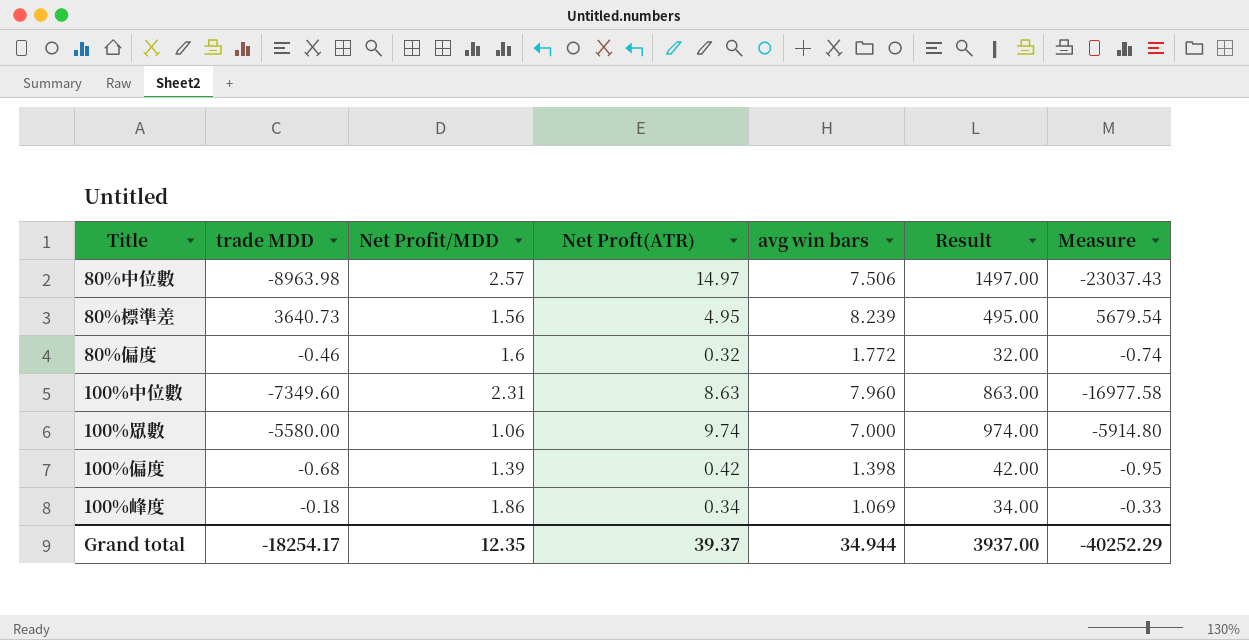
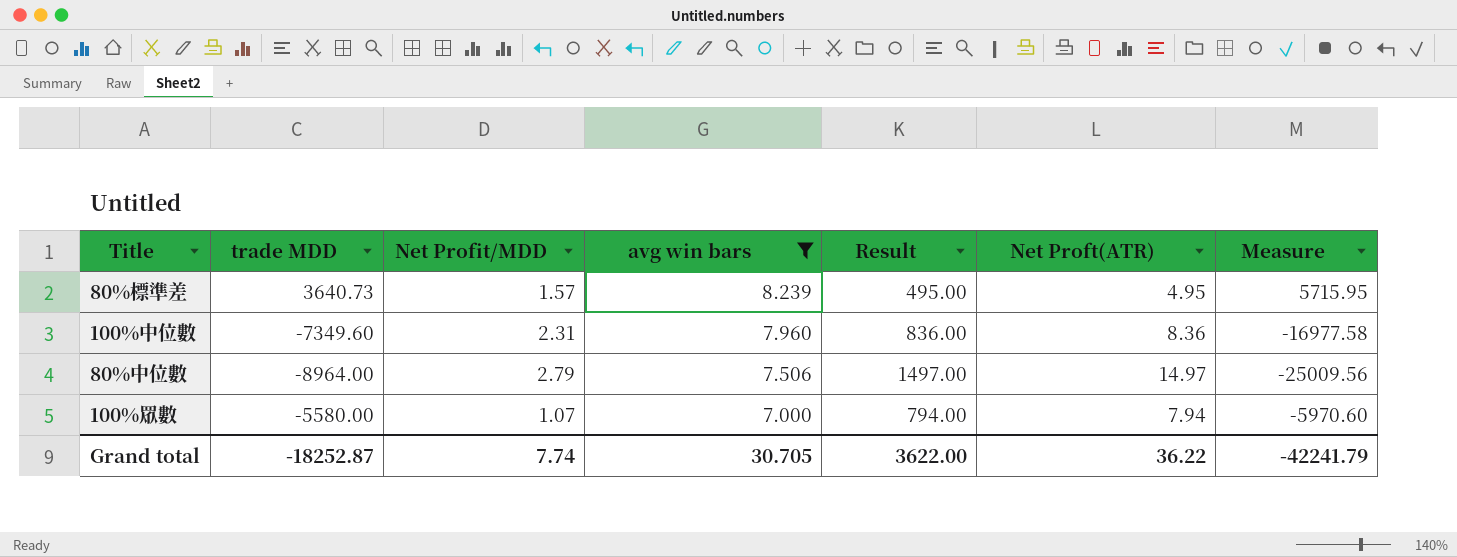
filter: none -> avg win bars >= 7.000
row order: none -> avg win bars descending
column Net Proft(ATR) | position: 4 -> 6
80%標準差 | Net Profit/MDD: 1.56 -> 1.57
80%標準差 | Measure: 5679.54 -> 5715.95
100%中位數 | Result: 863.00 -> 836.00
100%中位數 | Net Proft(ATR): 8.63 -> 8.36
80%中位數 | trade MDD: -8963.98 -> -8964.00
80%中位數 | Net Profit/MDD: 2.57 -> 2.79
80%中位數 | Measure: -23037.43 -> -25009.56
100%眾數 | Net Profit/MDD: 1.06 -> 1.07
100%眾數 | Result: 974.00 -> 794.00
100%眾數 | Net Proft(ATR): 9.74 -> 7.94
100%眾數 | Measure: -5914.80 -> -5970.60
Grand total | trade MDD: -18254.17 -> -18252.87
Grand total | Net Profit/MDD: 12.35 -> 7.74
Grand total | avg win bars: 34.944 -> 30.705
Grand total | Result: 3937.00 -> 3622.00
Grand total | Net Proft(ATR): 39.37 -> 36.22
Grand total | Measure: -40252.29 -> -42241.79

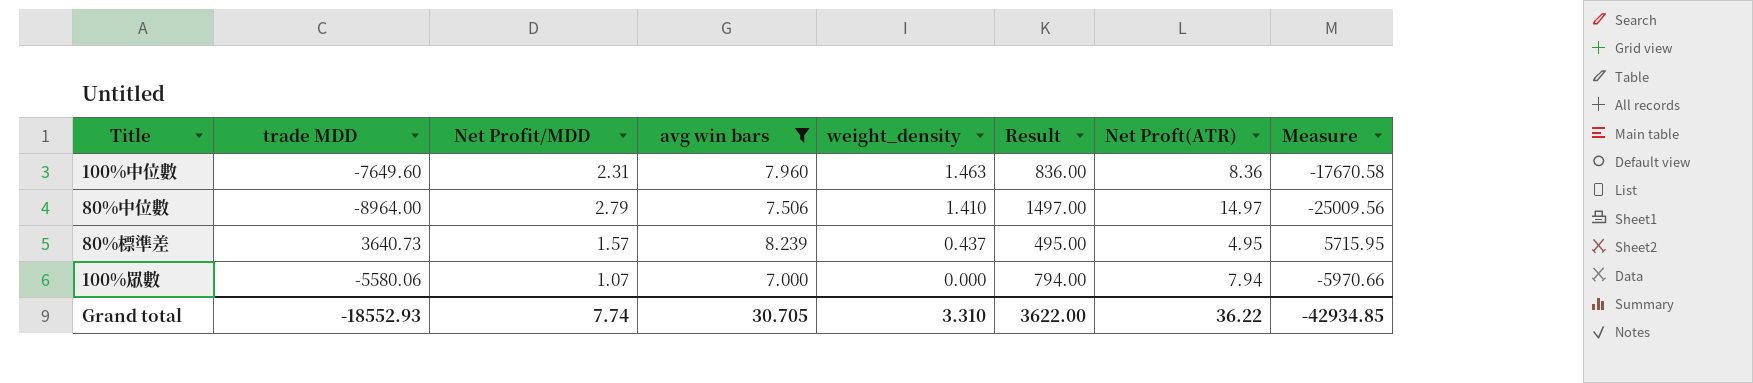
row order: avg win bars descending -> weight_density descending
column weight_density | position: none -> 5
100%中位數 | trade MDD: -7349.60 -> -7649.60
100%中位數 | Measure: -16977.58 -> -17670.58
100%眾數 | trade MDD: -5580.00 -> -5580.06
100%眾數 | Measure: -5970.60 -> -5970.66
Grand total | trade MDD: -18252.87 -> -18552.93
Grand total | Measure: -42241.79 -> -42934.85

